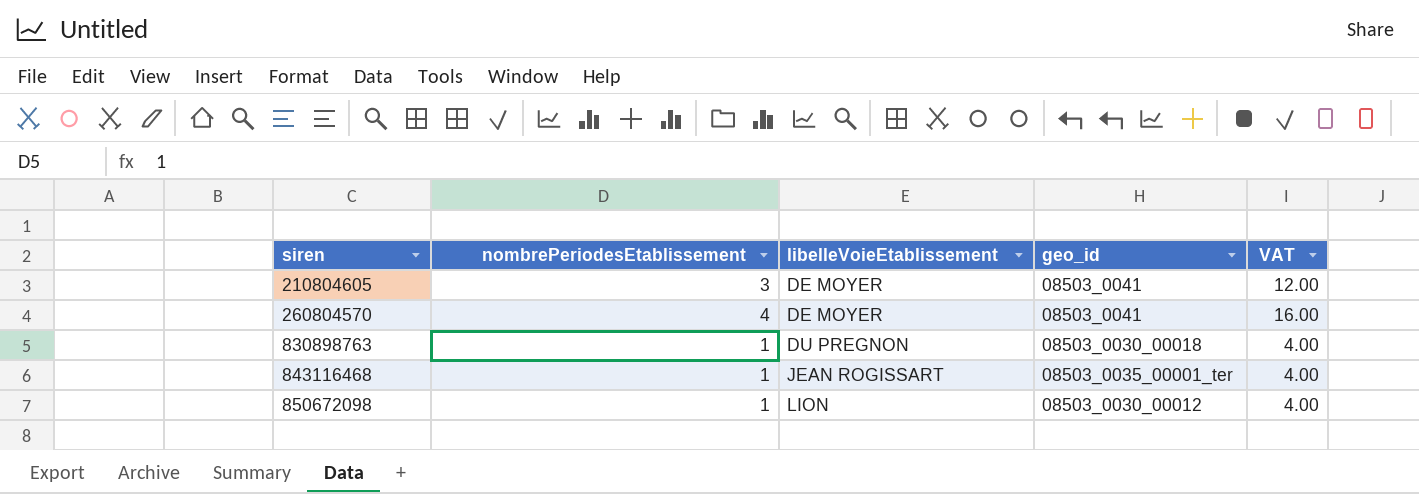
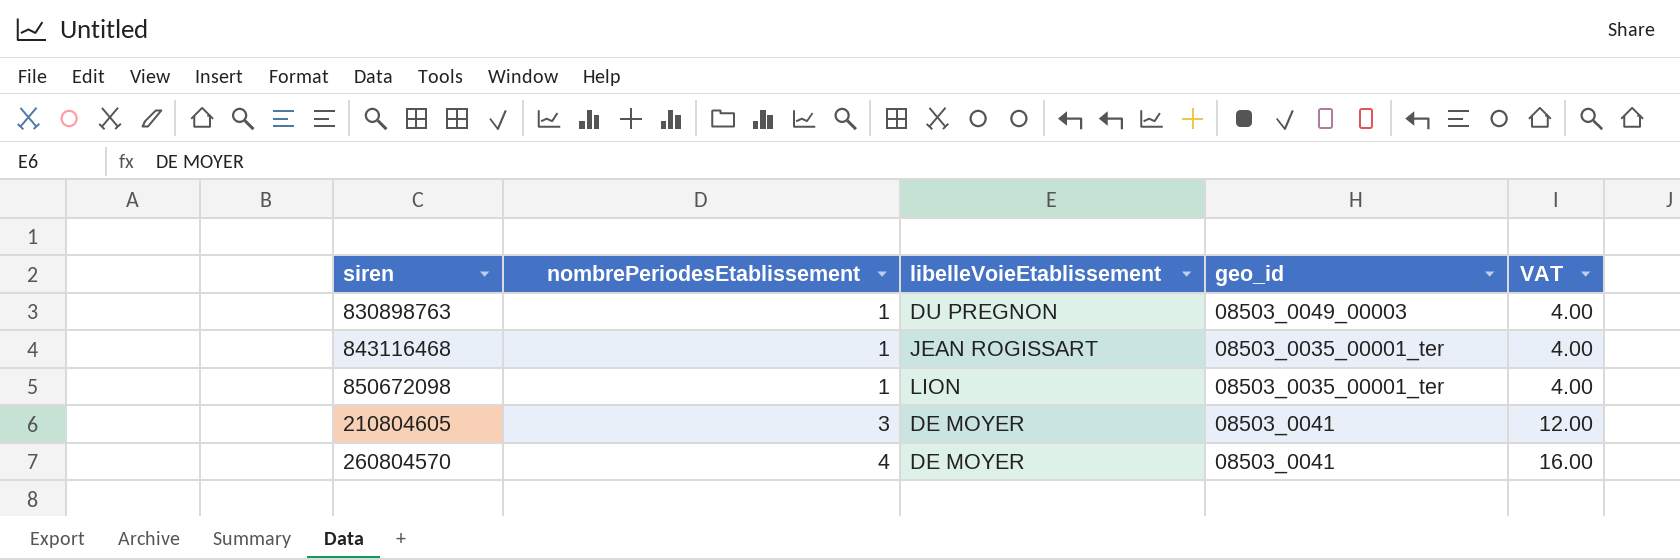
row order: siren ascending -> nombrePeriodesEtablissement ascending
830898763 | geo_id: 08503_0030_00018 -> 08503_0049_00003
850672098 | geo_id: 08503_0030_00012 -> 08503_0035_00001_ter

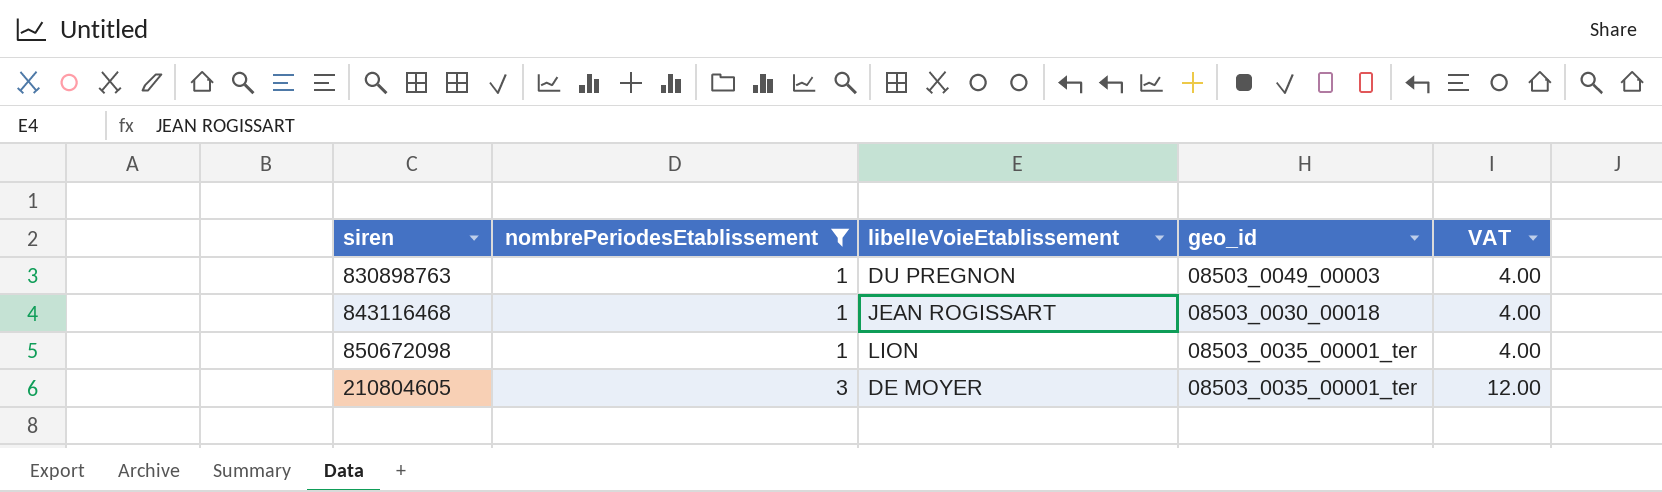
filter: none -> nombrePeriodesEtablissement != 4
843116468 | geo_id: 08503_0035_00001_ter -> 08503_0030_00018
210804605 | geo_id: 08503_0041 -> 08503_0035_00001_ter

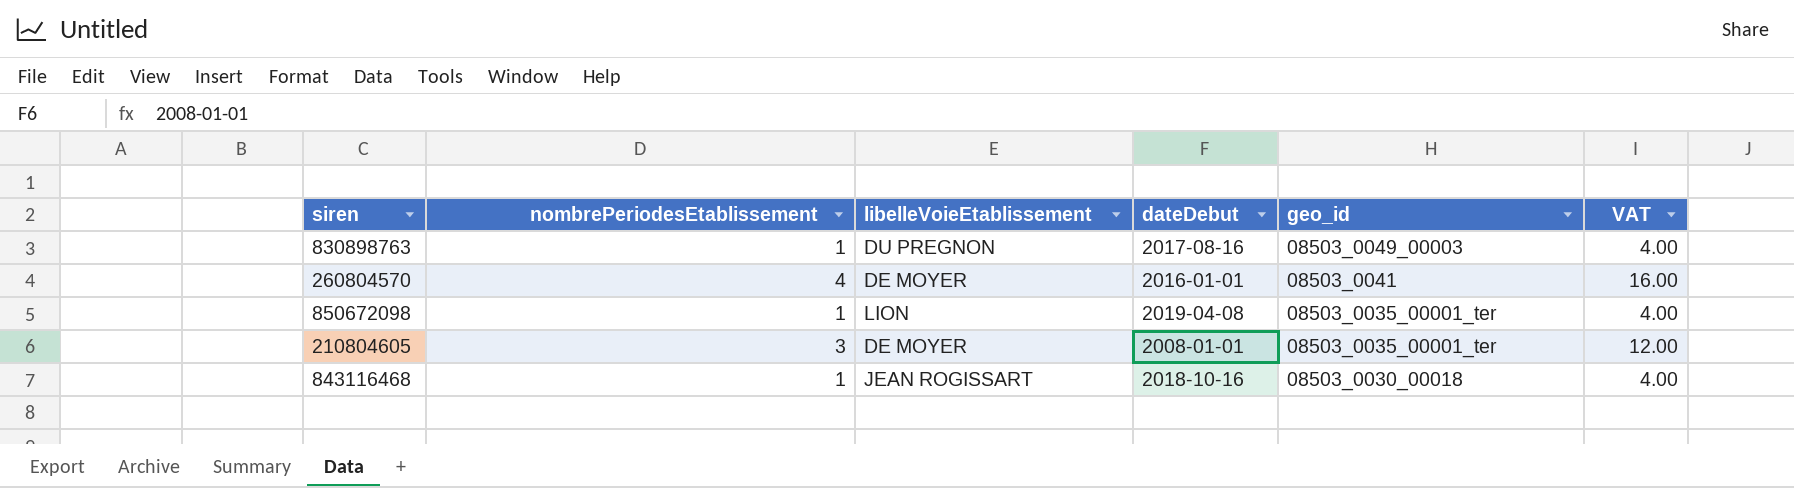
filter: nombrePeriodesEtablissement != 4 -> none
row order: nombrePeriodesEtablissement ascending -> geo_id descending
column dateDebut | position: none -> 4

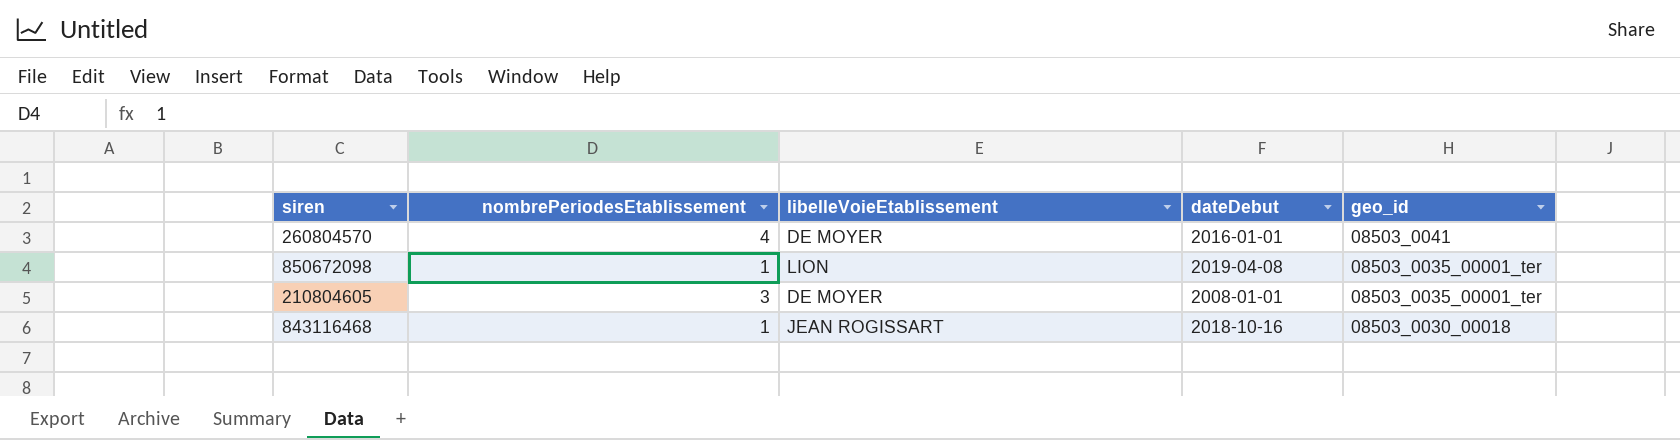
column VAT | formula: [nombrePeriodesEtablissement] * 4 -> none
row 830898763: 1 | DU PREGNON | 2017-08-16 | 08503_0049_00003 | 4.00 -> none

